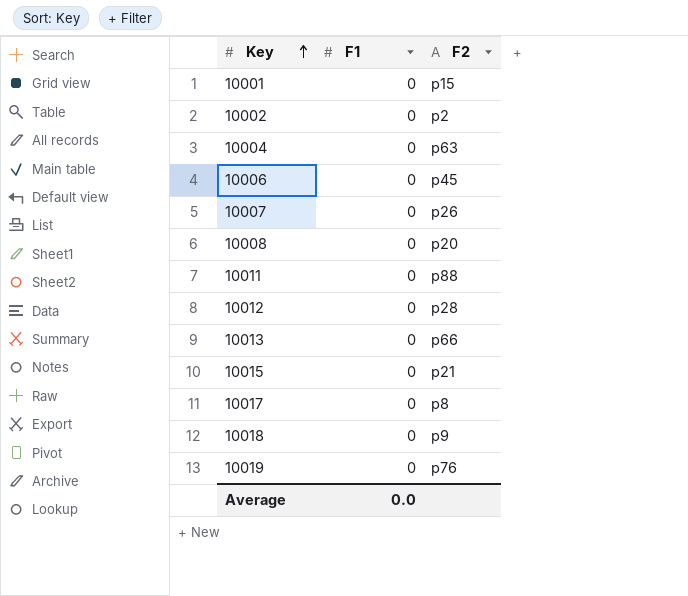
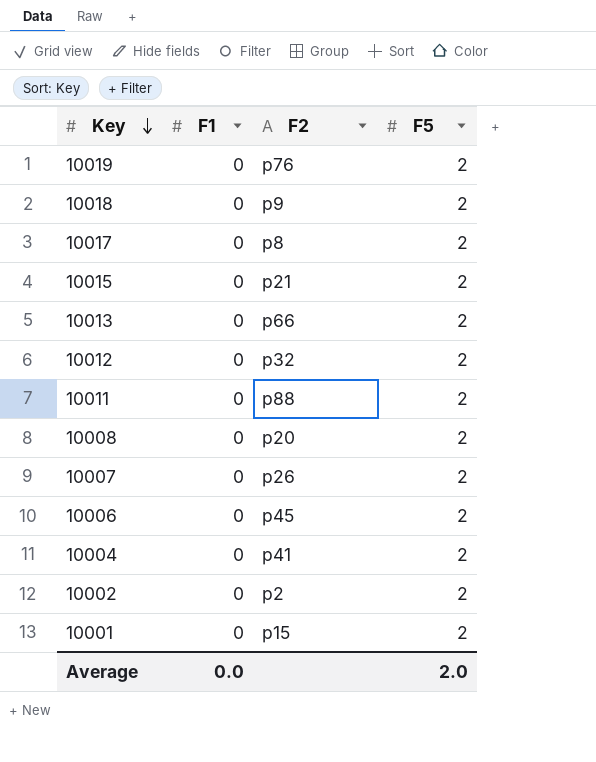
row order: Key ascending -> Key descending
column F5 | position: none -> 4
10012 | F2: p28 -> p32
10004 | F2: p63 -> p41

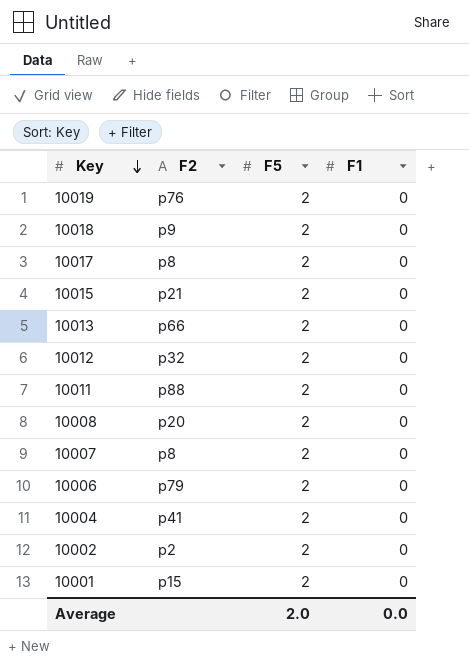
column F1 | position: 2 -> 4
10007 | F2: p26 -> p8
10006 | F2: p45 -> p79

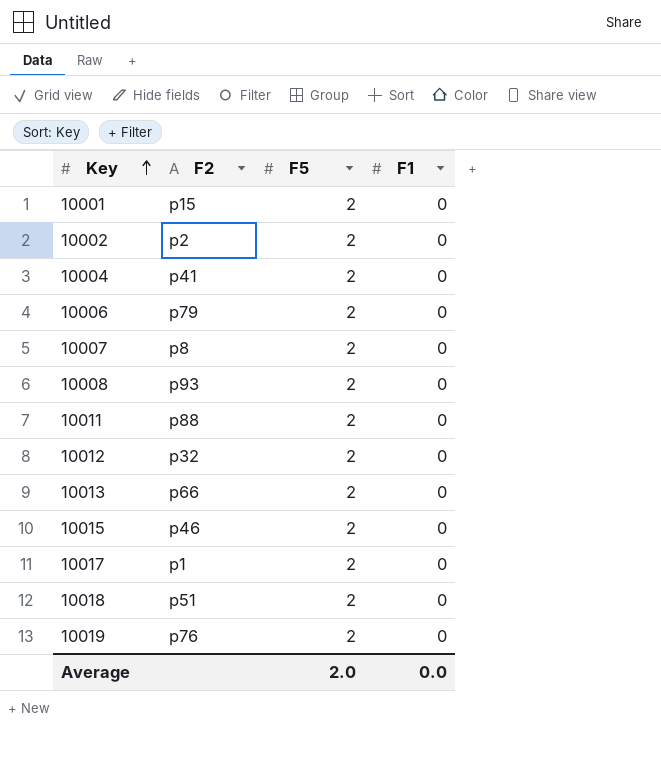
row order: Key descending -> Key ascending
10008 | F2: p20 -> p93
10015 | F2: p21 -> p46
10017 | F2: p8 -> p1
10018 | F2: p9 -> p51

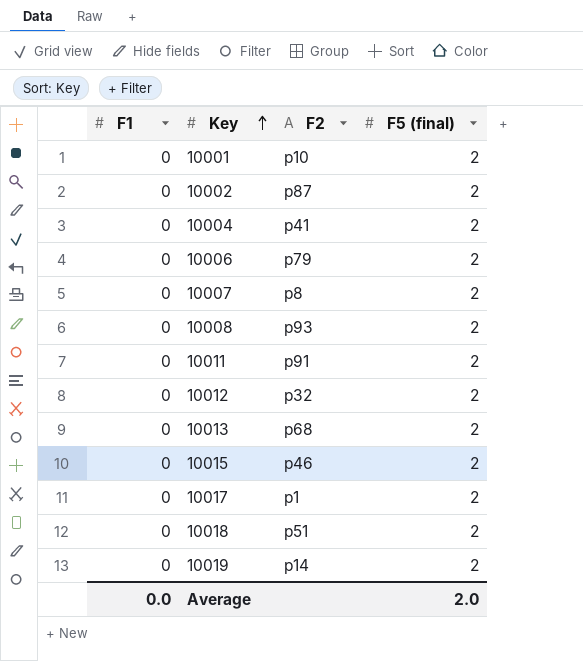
column F1 | position: 4 -> 1
column name: F5 -> F5 (final)
10001 | F2: p15 -> p10
10002 | F2: p2 -> p87
10011 | F2: p88 -> p91
10013 | F2: p66 -> p68
10019 | F2: p76 -> p14

